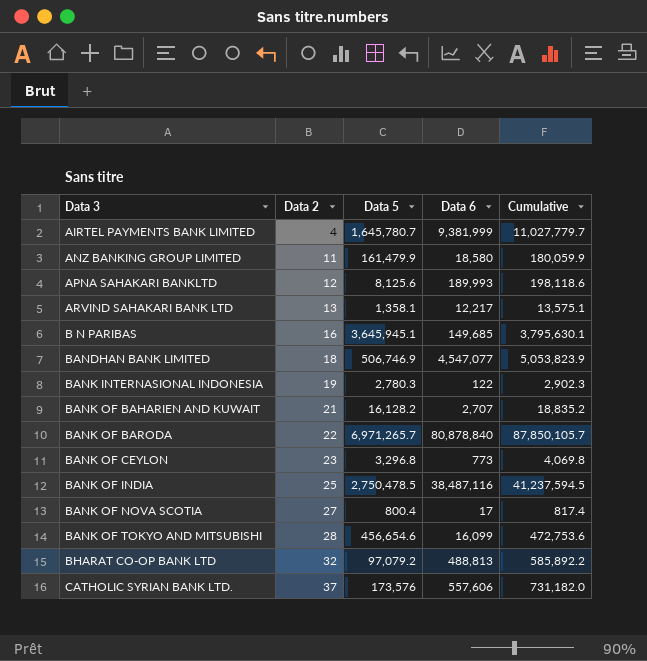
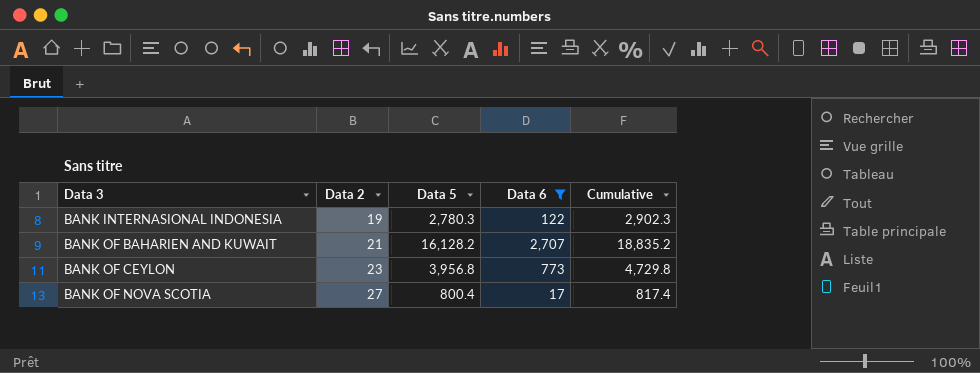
filter: none -> Data 6 <= 2,707
BANK OF CEYLON | Data 5: 3,296.8 -> 3,956.8
BANK OF CEYLON | Cumulative: 4,069.8 -> 4,729.8

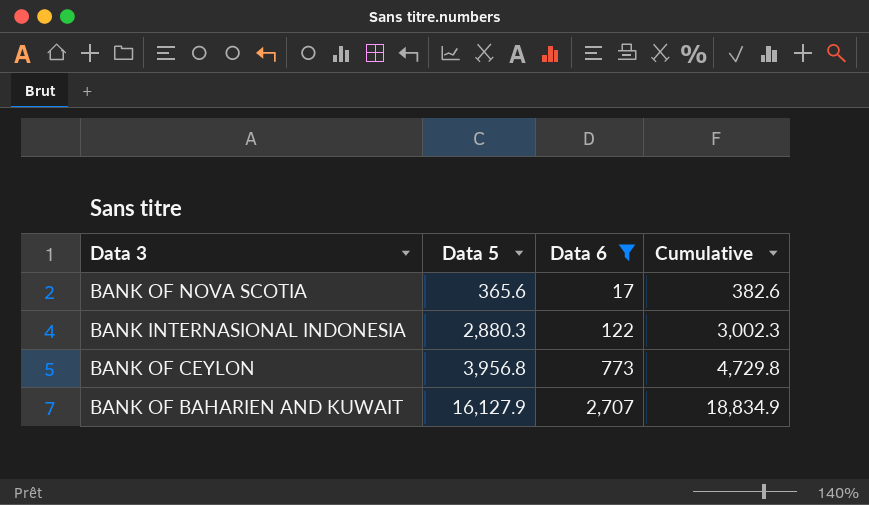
row order: Data 3 ascending -> Data 5 ascending
column Data 2 | position: 2 -> none
BANK OF NOVA SCOTIA | Data 5: 800.4 -> 365.6
BANK OF NOVA SCOTIA | Cumulative: 817.4 -> 382.6
BANK INTERNASIONAL INDONESIA | Data 5: 2,780.3 -> 2,880.3
BANK INTERNASIONAL INDONESIA | Cumulative: 2,902.3 -> 3,002.3
BANK OF BAHARIEN AND KUWAIT | Data 5: 16,128.2 -> 16,127.9
BANK OF BAHARIEN AND KUWAIT | Cumulative: 18,835.2 -> 18,834.9

